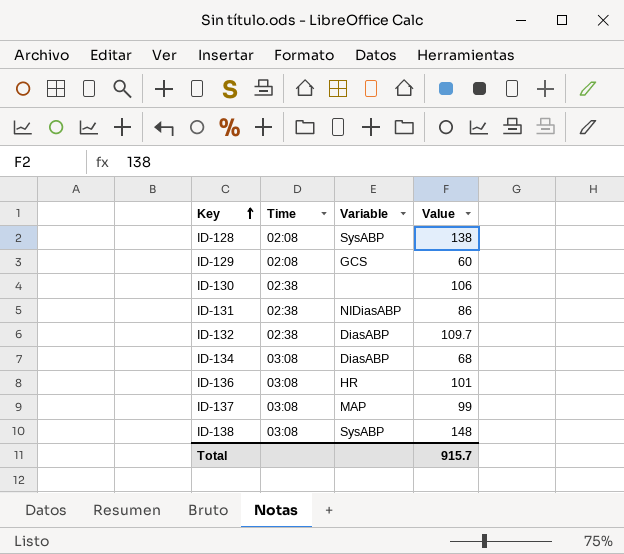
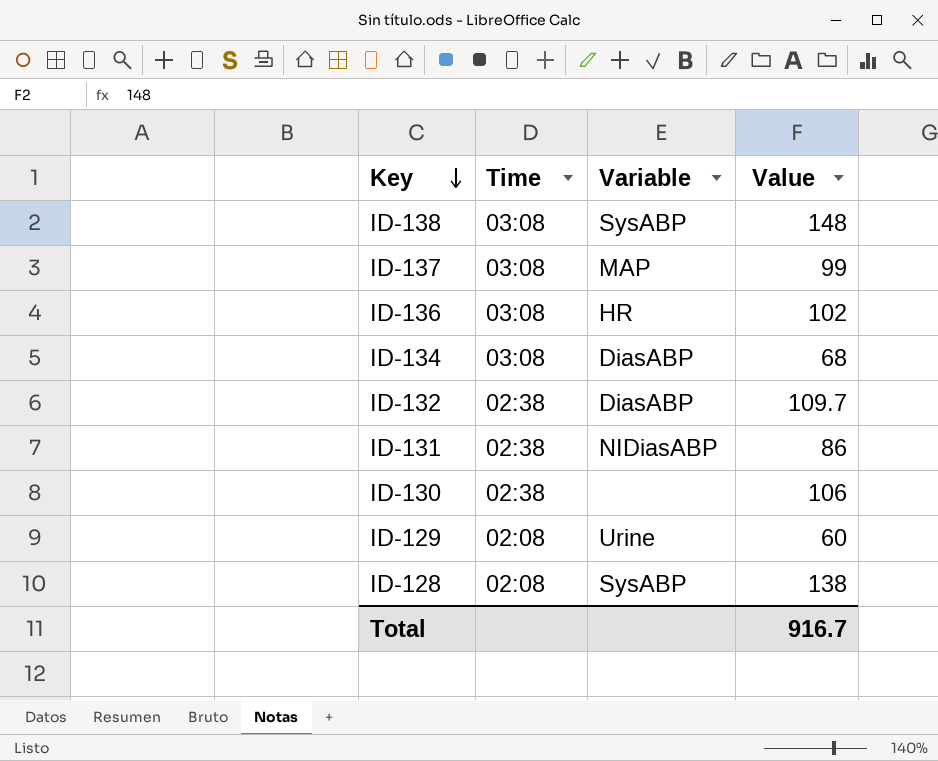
row order: Key ascending -> Key descending
ID-136 | Value: 101 -> 102
ID-129 | Variable: GCS -> Urine
Total | Value: 915.7 -> 916.7

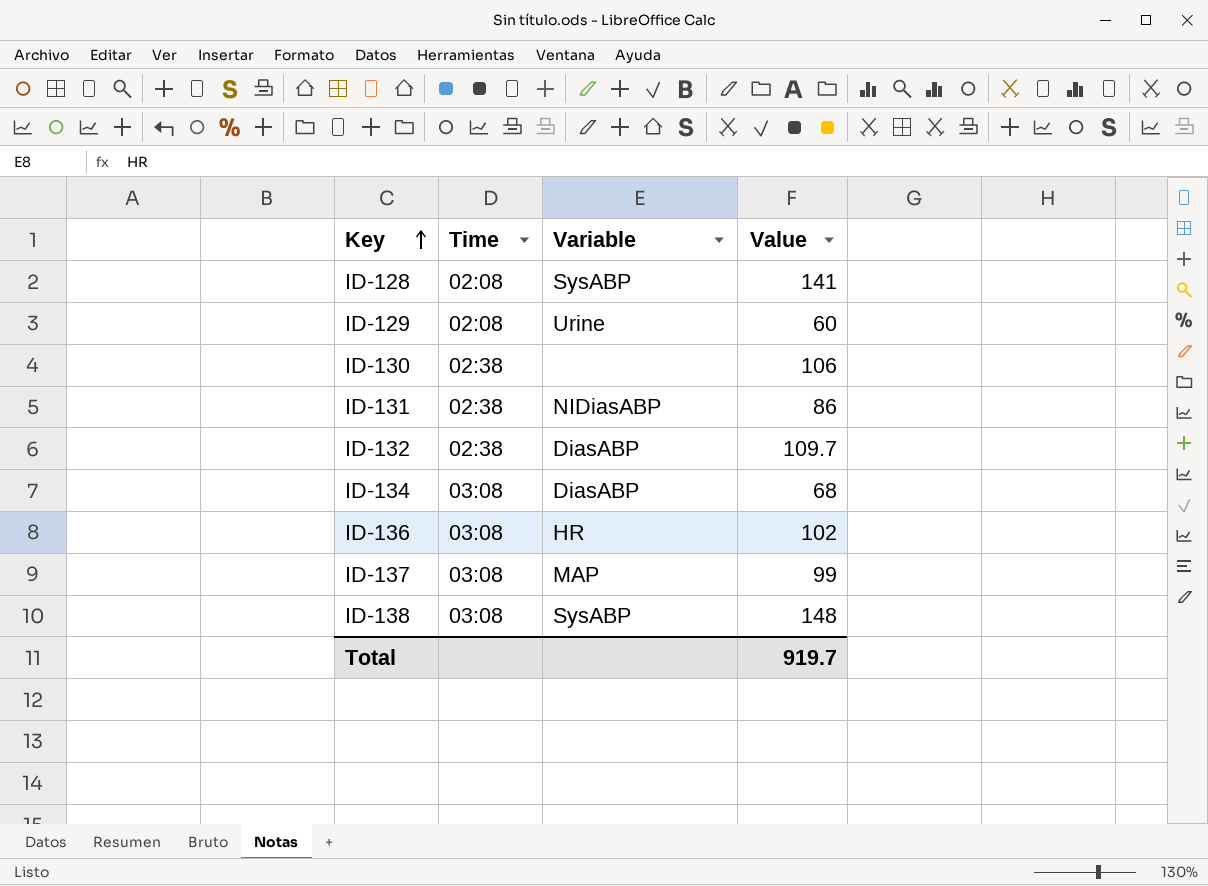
row order: Key descending -> Key ascending
ID-128 | Value: 138 -> 141
Total | Value: 916.7 -> 919.7

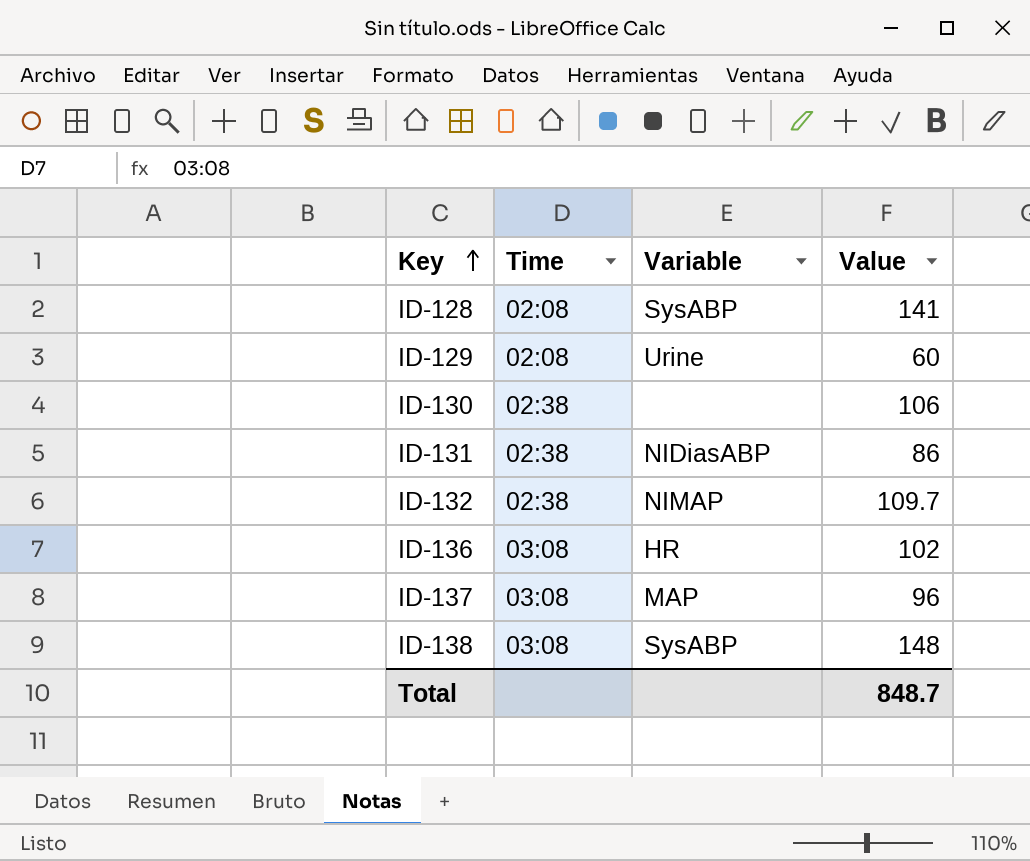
row ID-134: 03:08 | DiasABP | 68 -> none
ID-132 | Variable: DiasABP -> NIMAP
ID-137 | Value: 99 -> 96
Total | Value: 919.7 -> 848.7

